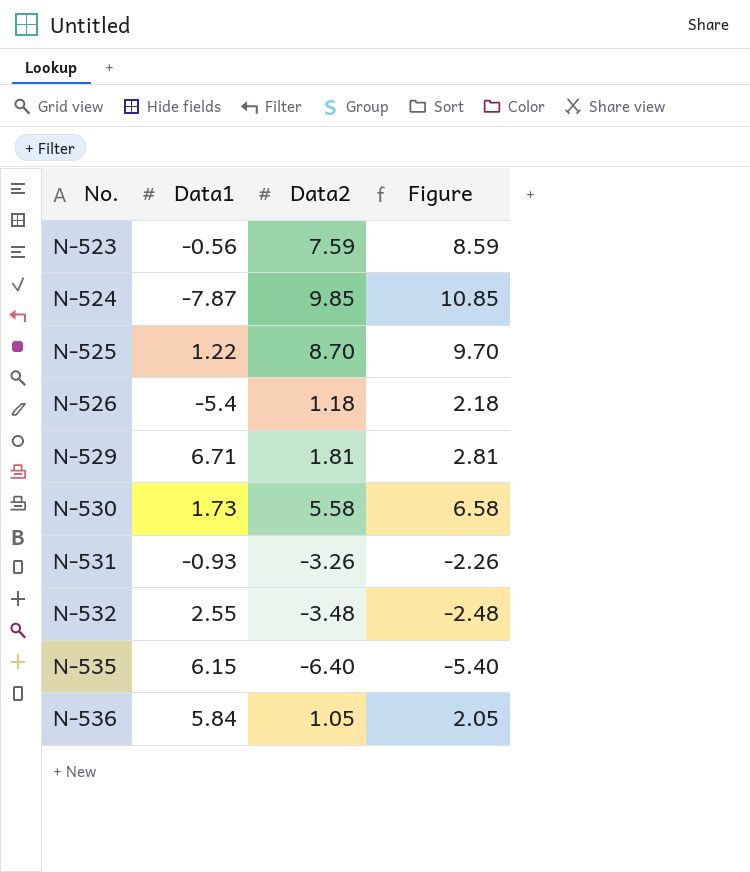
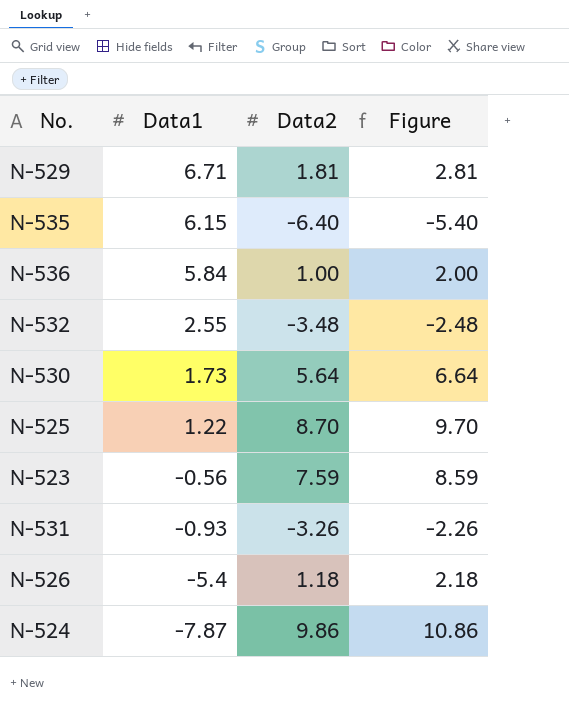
row order: No. ascending -> Data1 descending
N-536 | Data2: 1.05 -> 1.00
N-536 | Figure: 2.05 -> 2.00
N-530 | Data2: 5.58 -> 5.64
N-530 | Figure: 6.58 -> 6.64
N-524 | Data2: 9.85 -> 9.86
N-524 | Figure: 10.85 -> 10.86

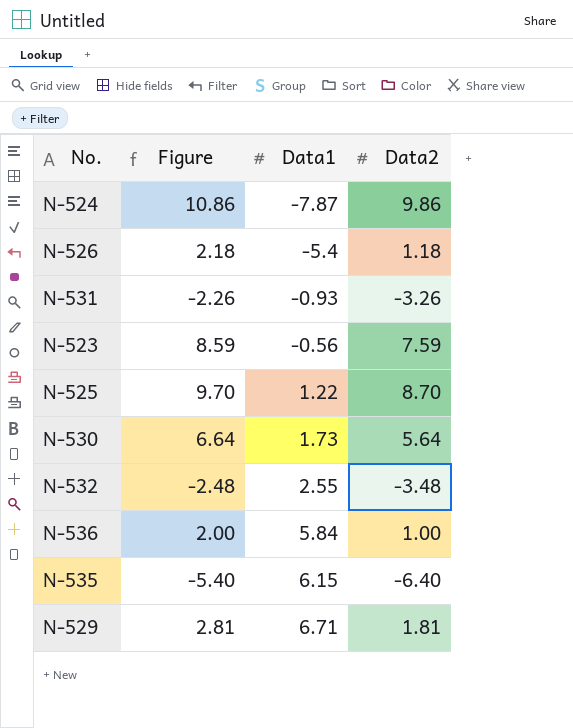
row order: Data1 descending -> Data1 ascending
column Figure | position: 4 -> 2

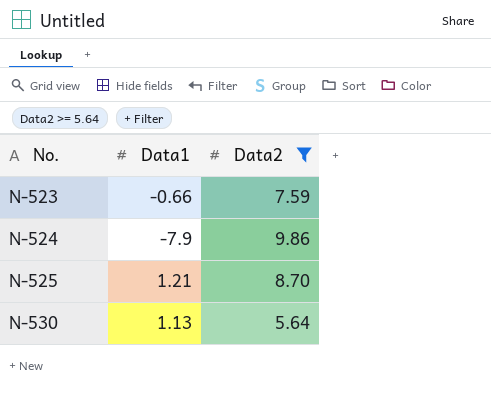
filter: none -> Data2 >= 5.64
row order: Data1 ascending -> No. ascending
column Figure | formula: [Data2] + 1 -> none
N-523 | Data1: -0.56 -> -0.66
N-524 | Data1: -7.87 -> -7.9
N-525 | Data1: 1.22 -> 1.21
N-530 | Data1: 1.73 -> 1.13

